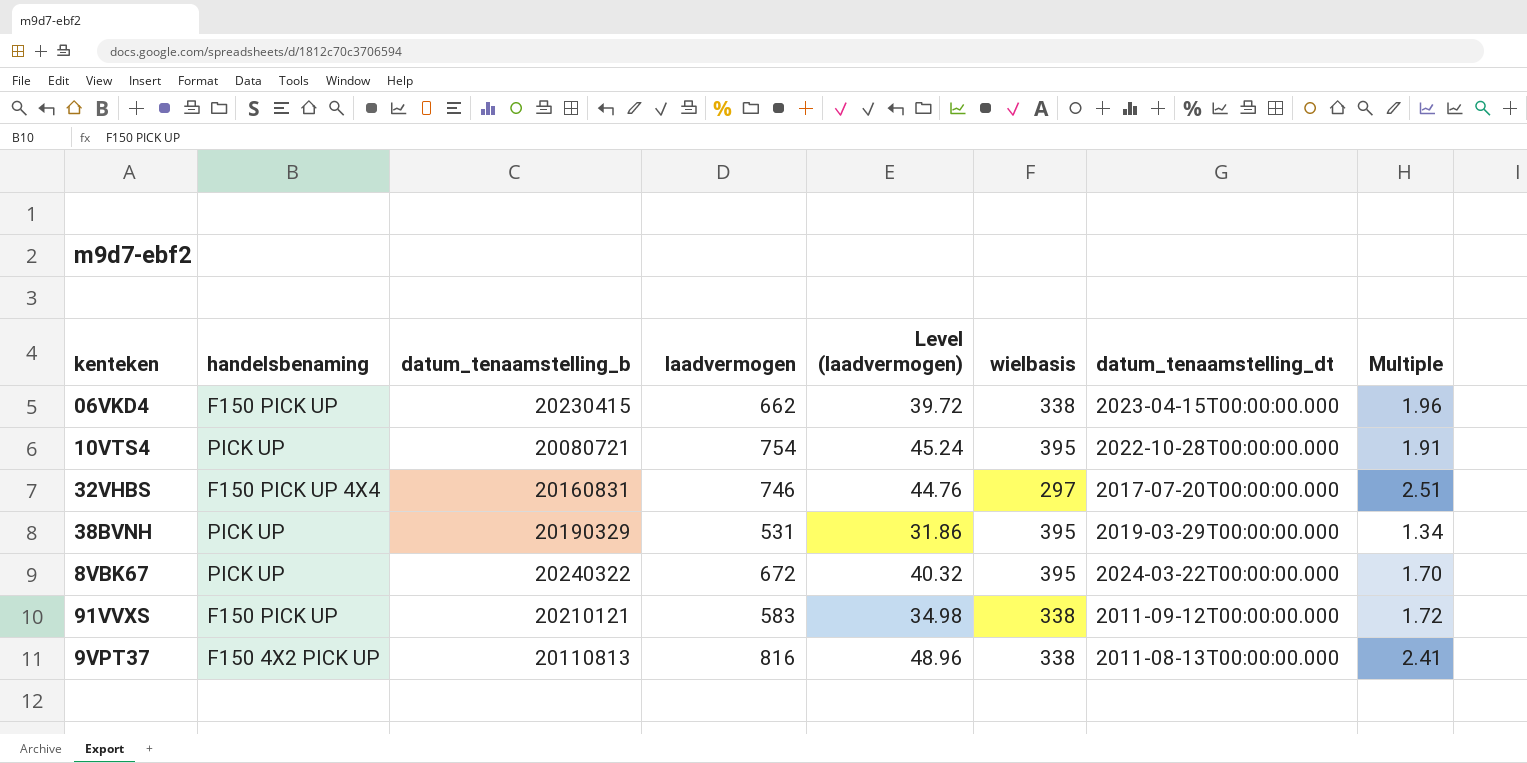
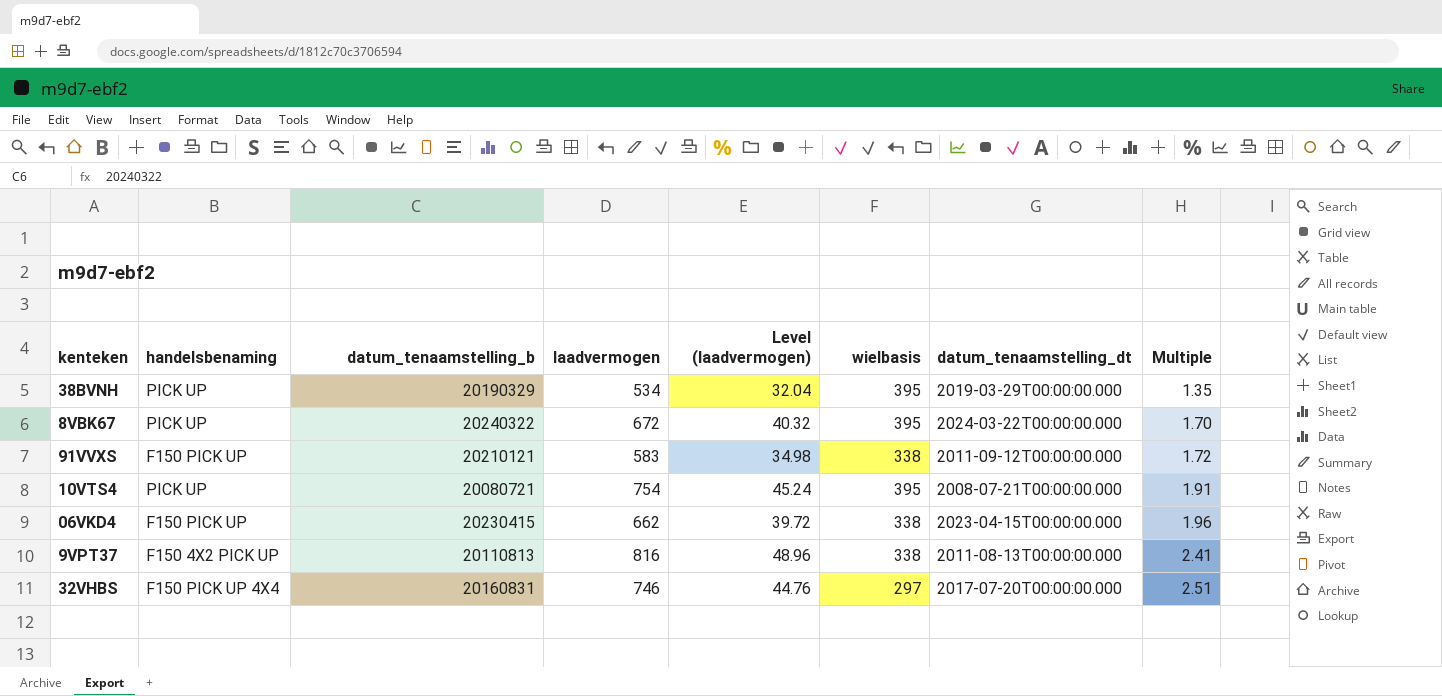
row order: none -> Multiple ascending
38BVNH | laadvermogen: 531 -> 534
38BVNH | Level (laadvermogen): 31.86 -> 32.04
38BVNH | Multiple: 1.34 -> 1.35
10VTS4 | datum_tenaamstelling_dt: 2022-10-28T00:00:00.000 -> 2008-07-21T00:00:00.000

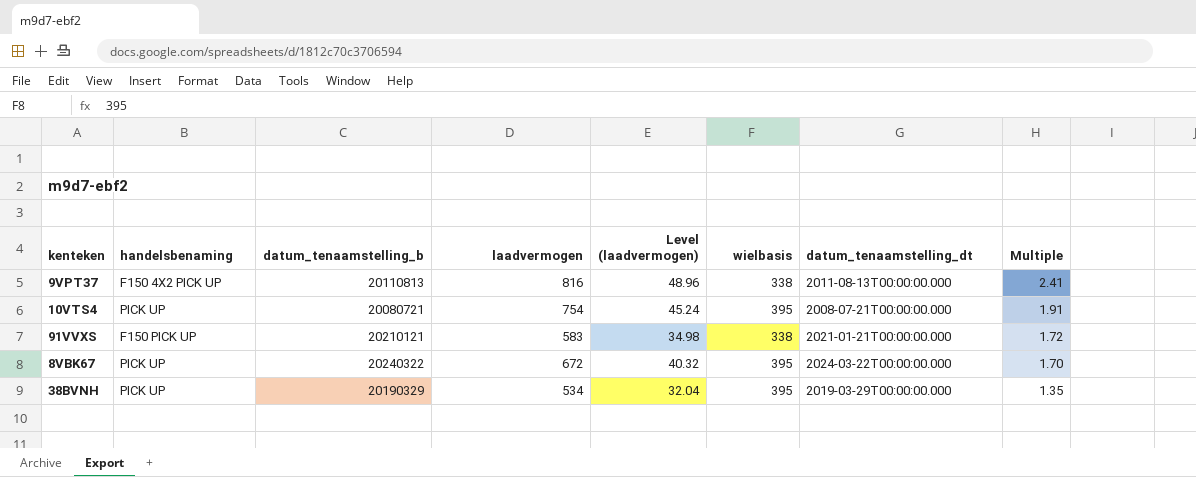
row order: Multiple ascending -> Multiple descending
row 06VKD4: F150 PICK UP | 20230415 | 662 | 39.72 | 338 | 2023-04-15T00:00:00.000 | 1.96 -> none
row 32VHBS: F150 PICK UP 4X4 | 20160831 | 746 | 44.76 | 297 | 2017-07-20T00:00:00.000 | 2.51 -> none
91VVXS | datum_tenaamstelling_dt: 2011-09-12T00:00:00.000 -> 2021-01-21T00:00:00.000

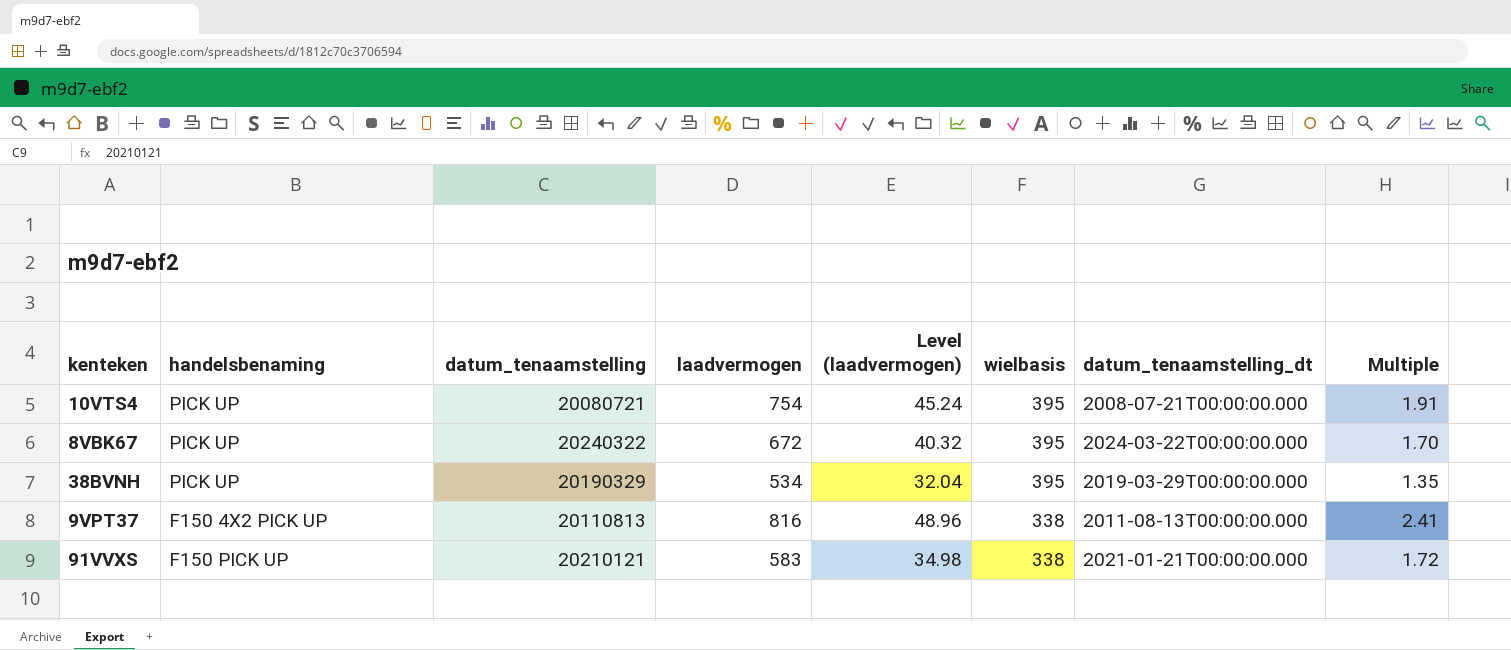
row order: Multiple descending -> wielbasis descending
column name: datum_tenaamstelling_b -> datum_tenaamstelling

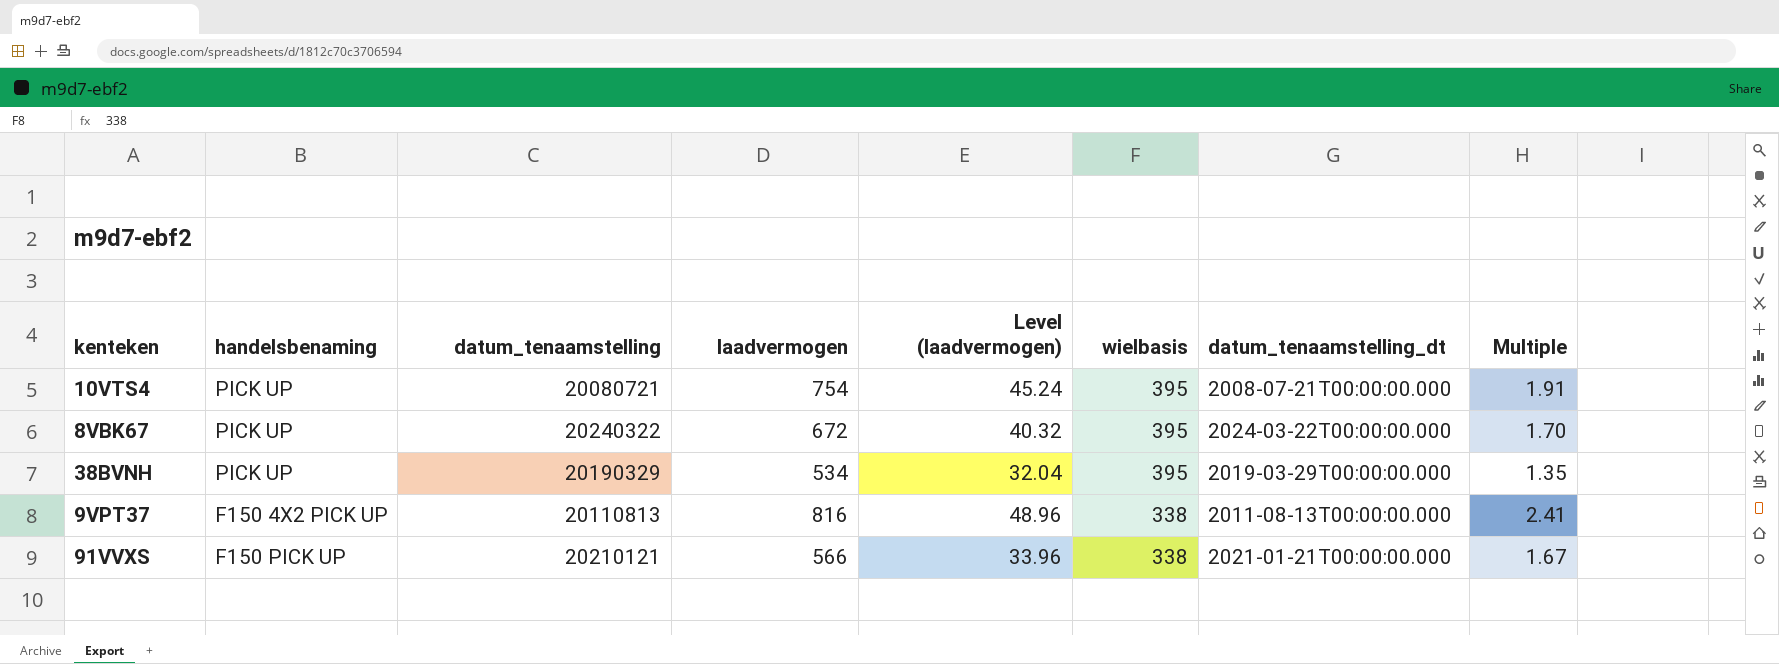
91VVXS | laadvermogen: 583 -> 566
91VVXS | Level (laadvermogen): 34.98 -> 33.96
91VVXS | Multiple: 1.72 -> 1.67

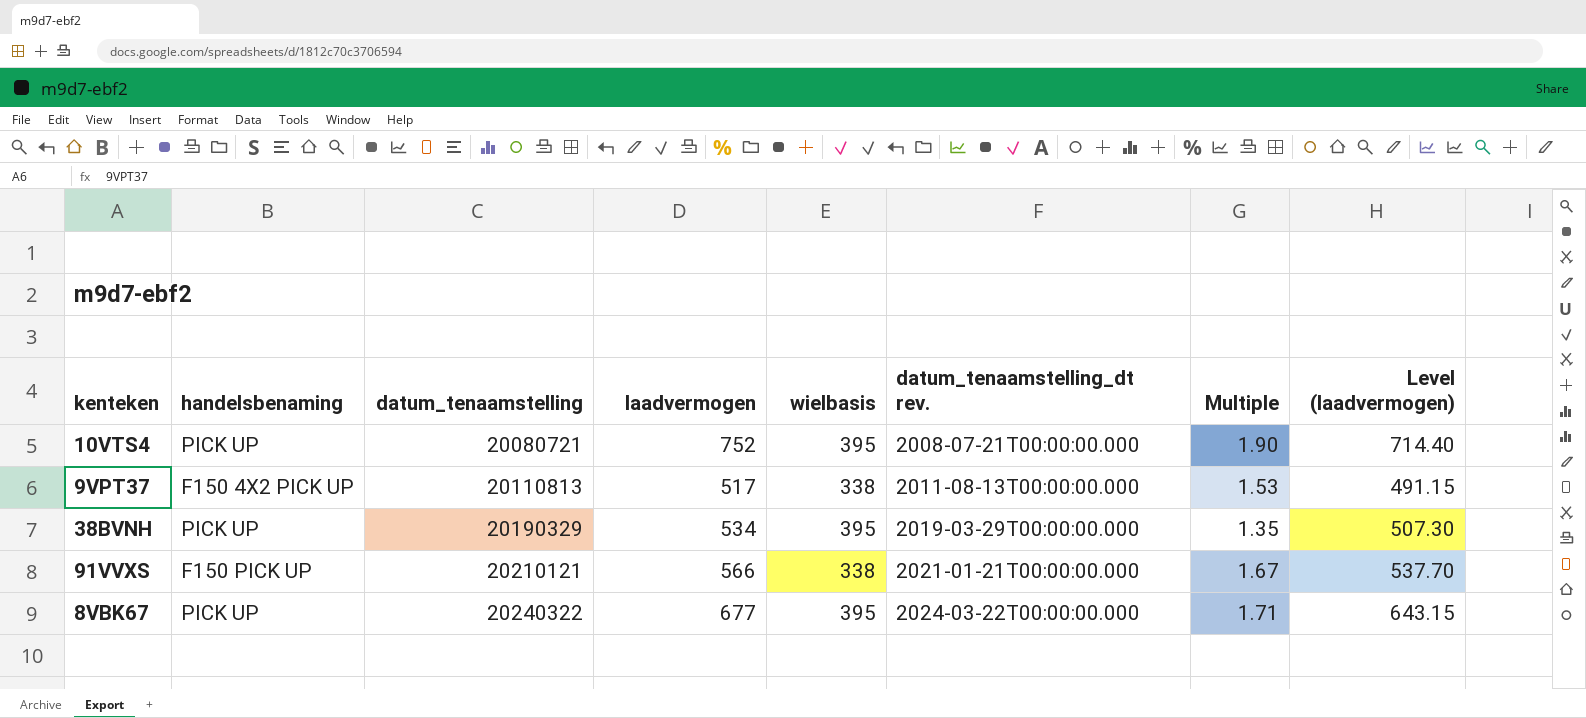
row order: wielbasis descending -> datum_tenaamstelling ascending
column name: datum_tenaamstelling_dt -> datum_tenaamstelling_dt rev.
column Level (laadvermogen) | formula: [laadvermogen] * 0.06 -> [laadvermogen] * 0.95
column Level (laadvermogen) | position: 5 -> 8
10VTS4 | laadvermogen: 754 -> 752
10VTS4 | Multiple: 1.91 -> 1.90
9VPT37 | laadvermogen: 816 -> 517
9VPT37 | Multiple: 2.41 -> 1.53
8VBK67 | laadvermogen: 672 -> 677
8VBK67 | Multiple: 1.70 -> 1.71

